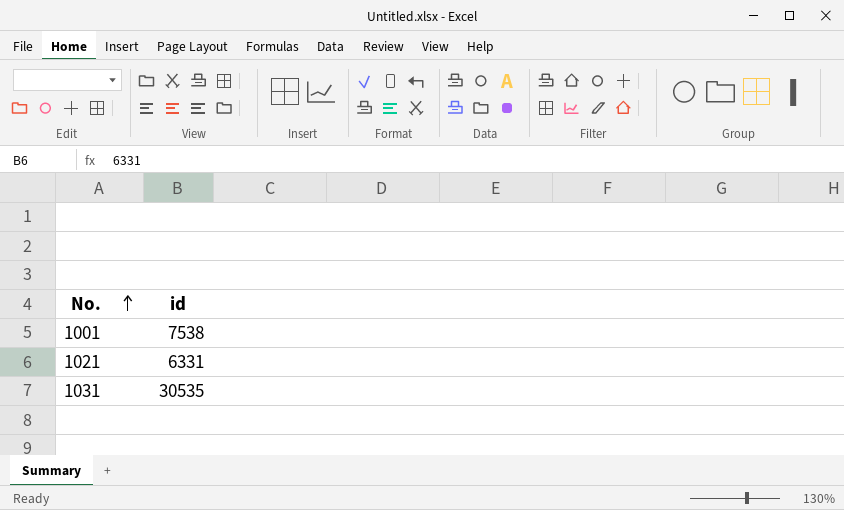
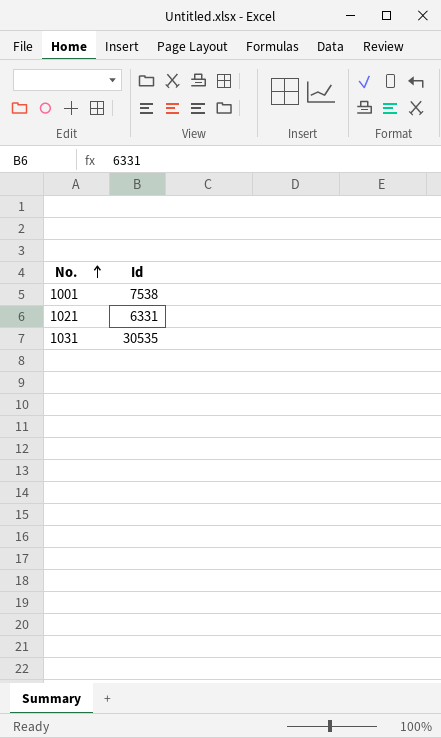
column name: id -> Id

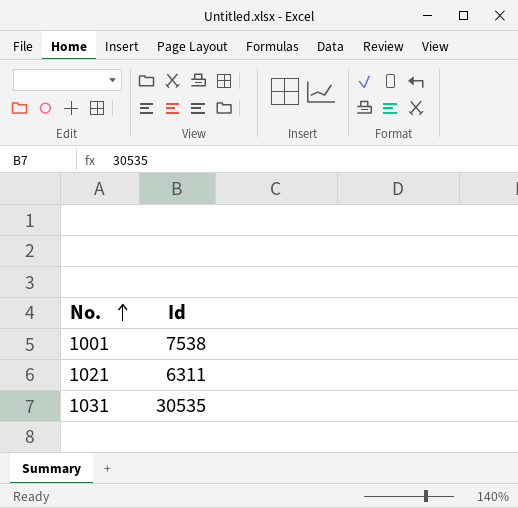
1021 | Id: 6331 -> 6311

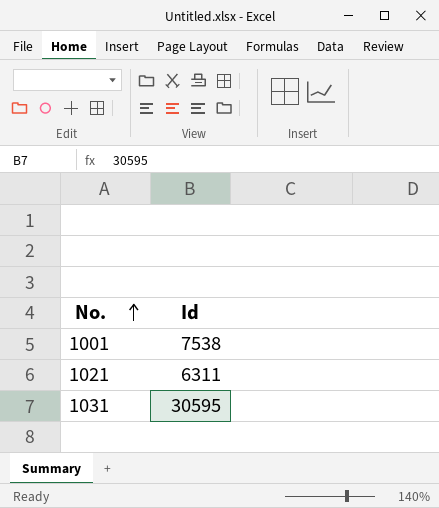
1031 | Id: 30535 -> 30595

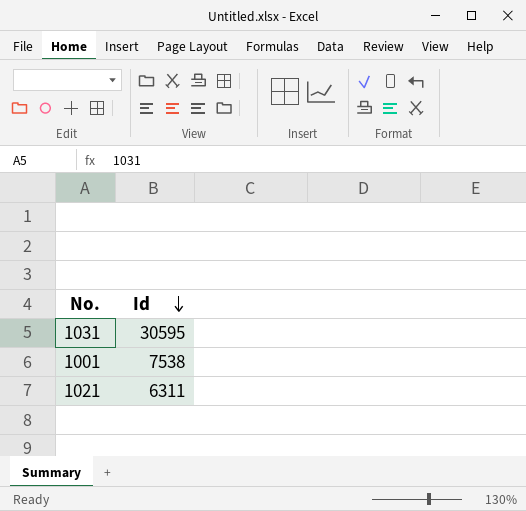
row order: No. ascending -> Id descending

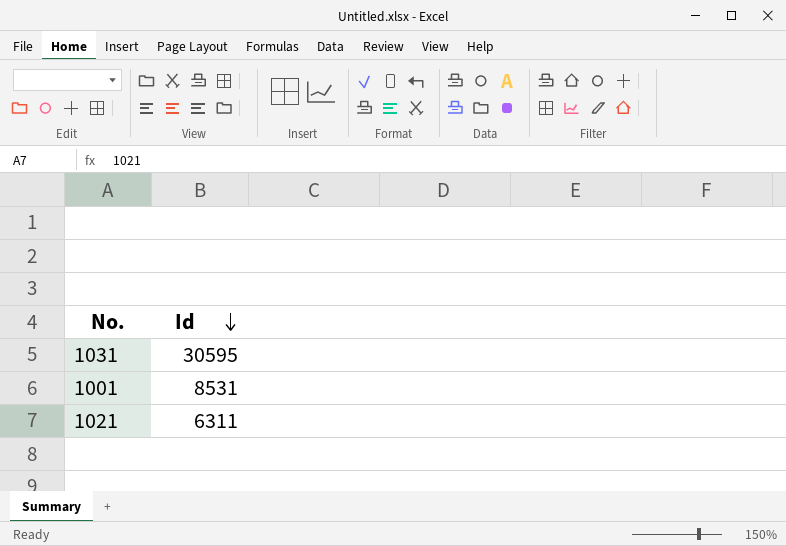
1001 | Id: 7538 -> 8531

